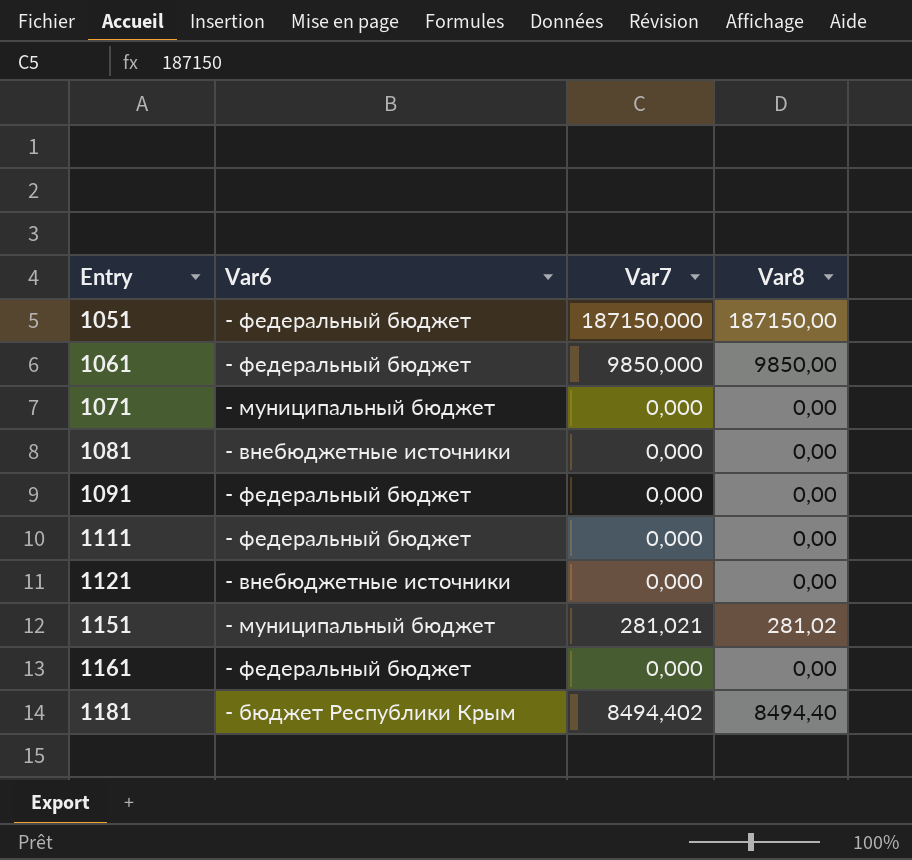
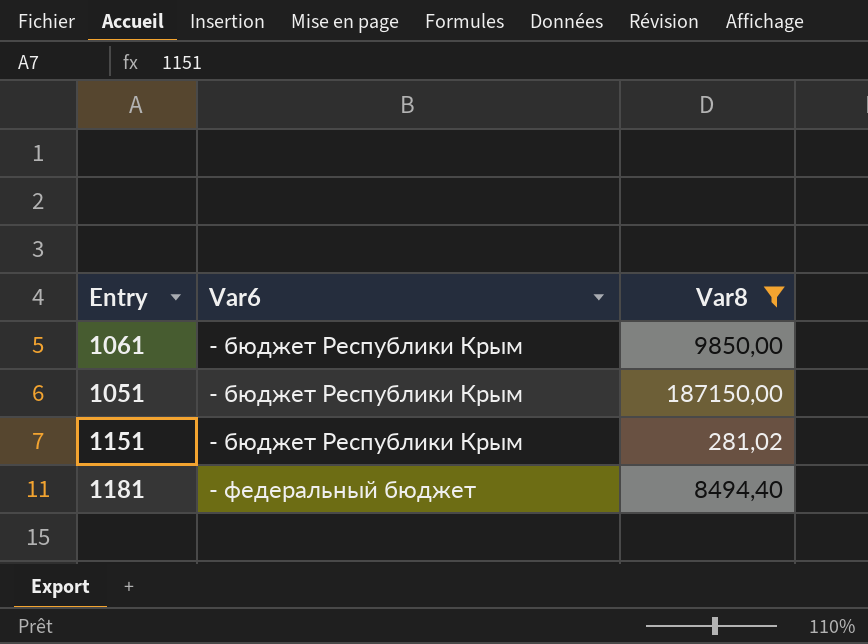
filter: none -> Var8 != 0,00
row order: Entry ascending -> Var6 ascending
column Var7 | position: 3 -> none
1061 | Var6: - федеральный бюджет -> - бюджет Республики Крым
1051 | Var6: - федеральный бюджет -> - бюджет Республики Крым
1151 | Var6: - муниципальный бюджет -> - бюджет Республики Крым
1181 | Var6: - бюджет Республики Крым -> - федеральный бюджет

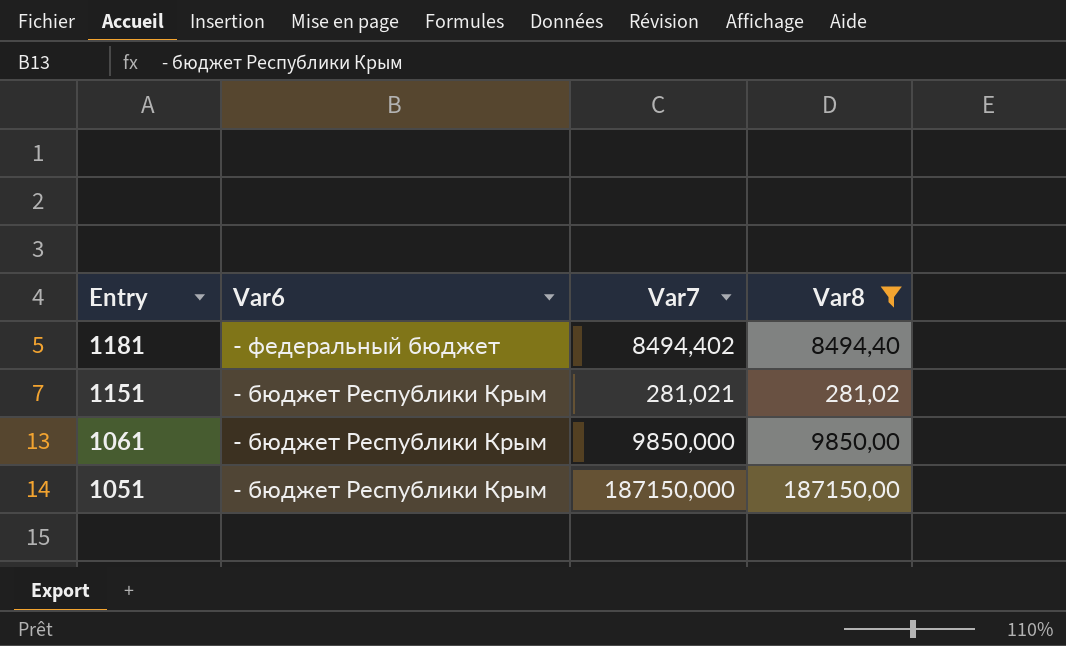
row order: Var6 ascending -> Entry descending
column Var7 | position: none -> 3

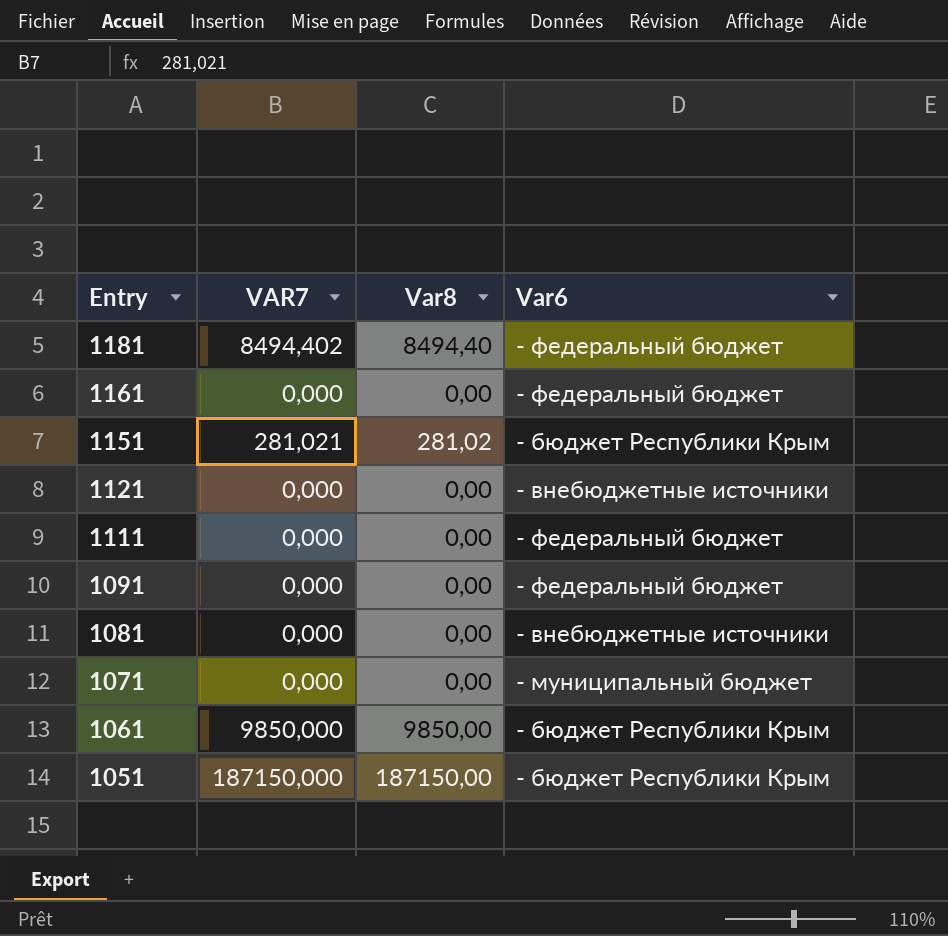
filter: Var8 != 0,00 -> none
column name: Var7 -> VAR7
column Var6 | position: 2 -> 4

